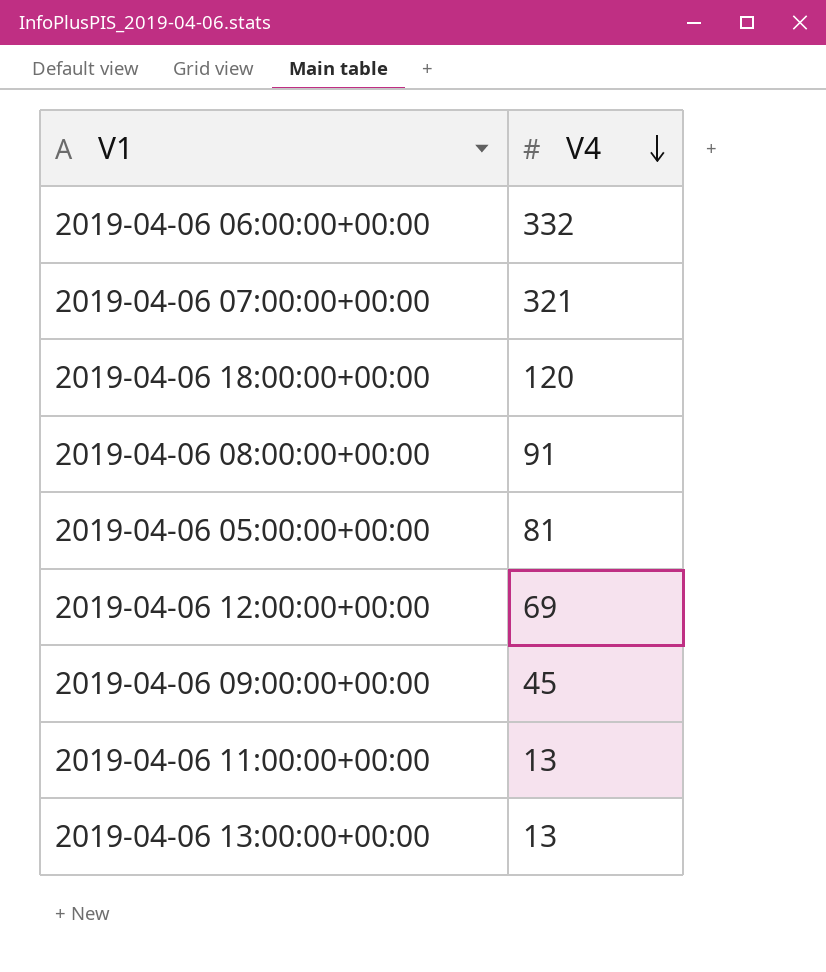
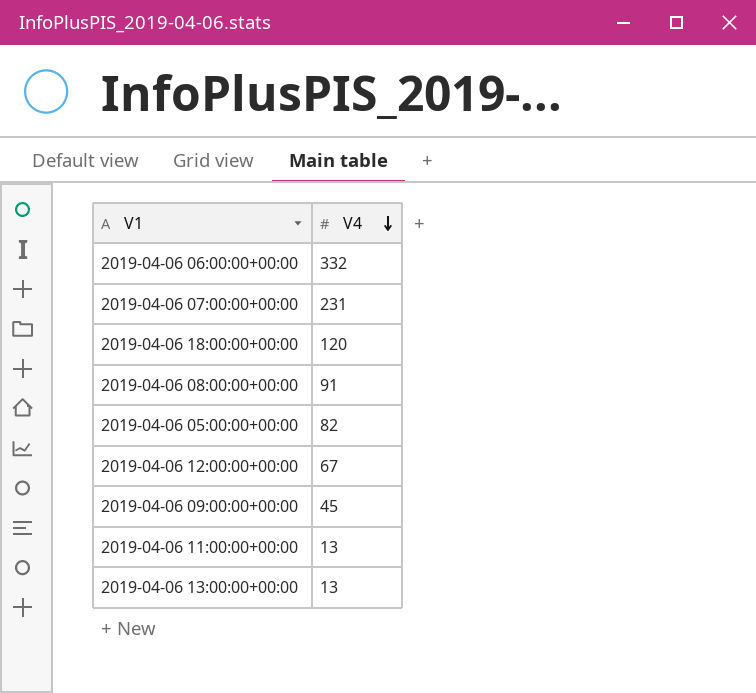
2019-04-06 07:00:00+00:00 | V4: 321 -> 231
2019-04-06 05:00:00+00:00 | V4: 81 -> 82
2019-04-06 12:00:00+00:00 | V4: 69 -> 67

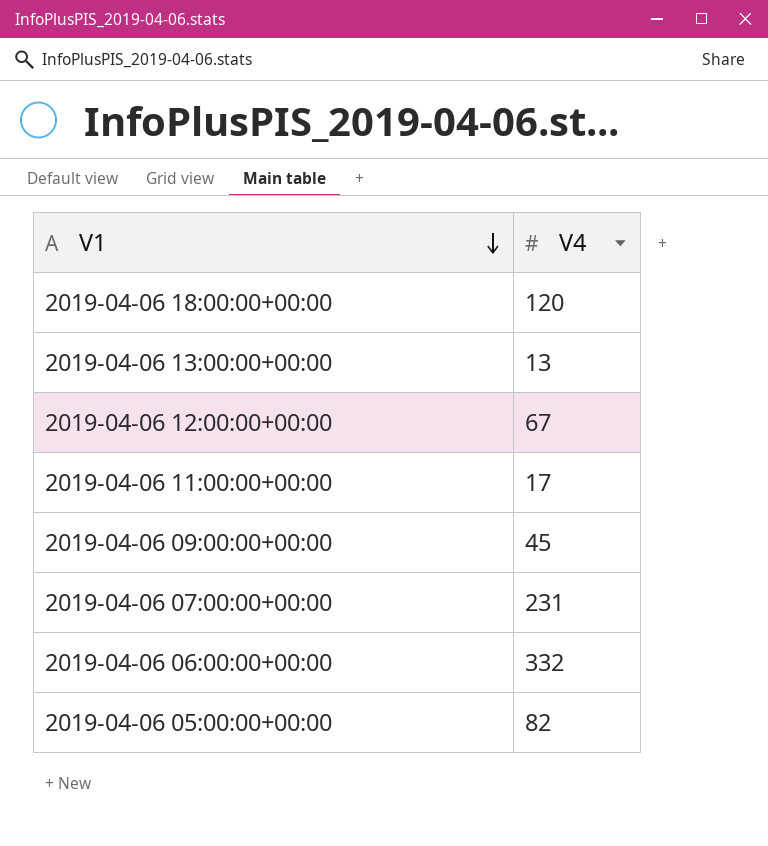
row order: V4 descending -> V1 descending
row 2019-04-06 08:00:00+00:00: 91 -> none
2019-04-06 11:00:00+00:00 | V4: 13 -> 17

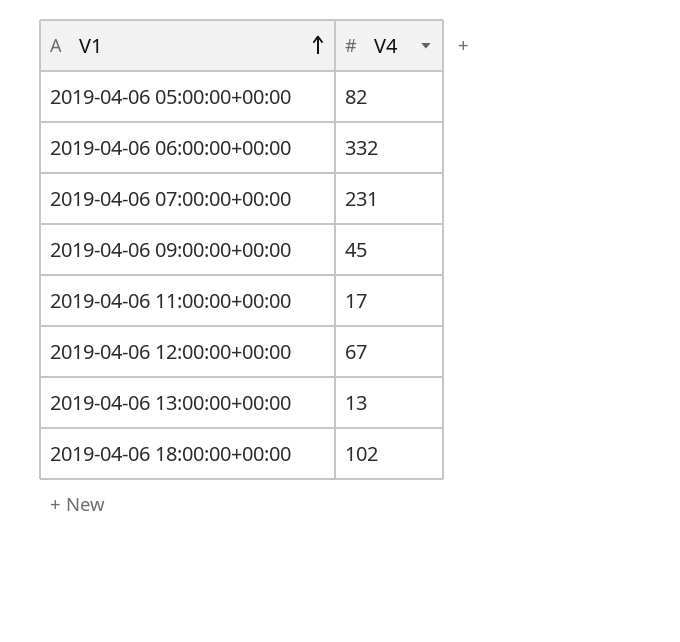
row order: V1 descending -> V1 ascending
2019-04-06 18:00:00+00:00 | V4: 120 -> 102

